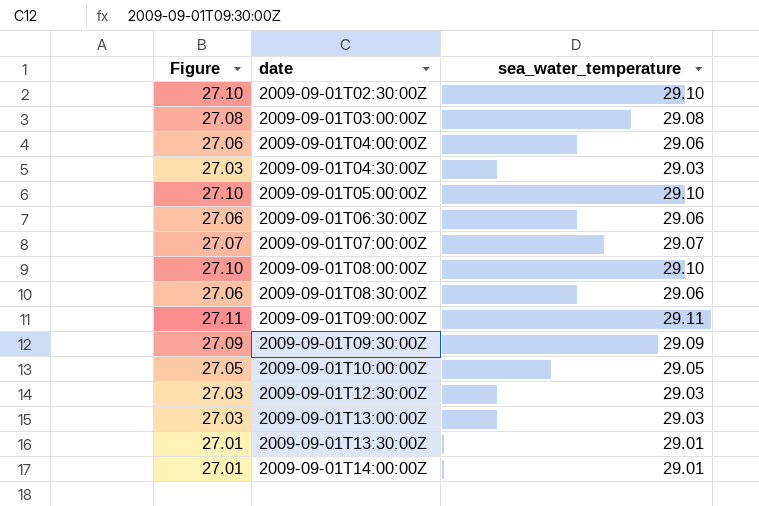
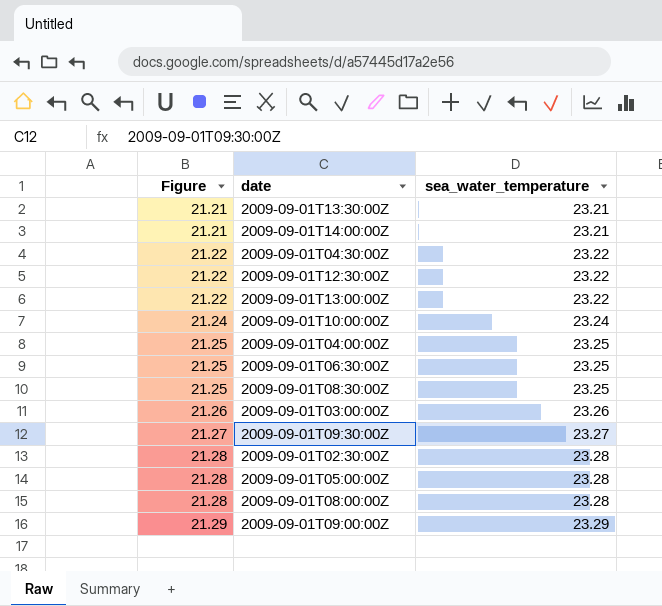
row order: date ascending -> Figure ascending
row 2009-09-01T07:00:00Z: 27.07 | 29.07 -> none
2009-09-01T13:30:00Z | Figure: 27.01 -> 21.21
2009-09-01T13:30:00Z | sea_water_temperature: 29.01 -> 23.21
2009-09-01T14:00:00Z | Figure: 27.01 -> 21.21
2009-09-01T14:00:00Z | sea_water_temperature: 29.01 -> 23.21
2009-09-01T04:30:00Z | Figure: 27.03 -> 21.22
2009-09-01T04:30:00Z | sea_water_temperature: 29.03 -> 23.22
2009-09-01T12:30:00Z | Figure: 27.03 -> 21.22
2009-09-01T12:30:00Z | sea_water_temperature: 29.03 -> 23.22
2009-09-01T13:00:00Z | Figure: 27.03 -> 21.22
2009-09-01T13:00:00Z | sea_water_temperature: 29.03 -> 23.22
2009-09-01T10:00:00Z | Figure: 27.05 -> 21.24
2009-09-01T10:00:00Z | sea_water_temperature: 29.05 -> 23.24
2009-09-01T04:00:00Z | Figure: 27.06 -> 21.25
2009-09-01T04:00:00Z | sea_water_temperature: 29.06 -> 23.25
2009-09-01T06:30:00Z | Figure: 27.06 -> 21.25
2009-09-01T06:30:00Z | sea_water_temperature: 29.06 -> 23.25
2009-09-01T08:30:00Z | Figure: 27.06 -> 21.25
2009-09-01T08:30:00Z | sea_water_temperature: 29.06 -> 23.25
2009-09-01T03:00:00Z | Figure: 27.08 -> 21.26
2009-09-01T03:00:00Z | sea_water_temperature: 29.08 -> 23.26
2009-09-01T09:30:00Z | Figure: 27.09 -> 21.27
2009-09-01T09:30:00Z | sea_water_temperature: 29.09 -> 23.27
2009-09-01T02:30:00Z | Figure: 27.10 -> 21.28
2009-09-01T02:30:00Z | sea_water_temperature: 29.10 -> 23.28
2009-09-01T05:00:00Z | Figure: 27.10 -> 21.28
2009-09-01T05:00:00Z | sea_water_temperature: 29.10 -> 23.28
2009-09-01T08:00:00Z | Figure: 27.10 -> 21.28
2009-09-01T08:00:00Z | sea_water_temperature: 29.10 -> 23.28
2009-09-01T09:00:00Z | Figure: 27.11 -> 21.29
2009-09-01T09:00:00Z | sea_water_temperature: 29.11 -> 23.29

